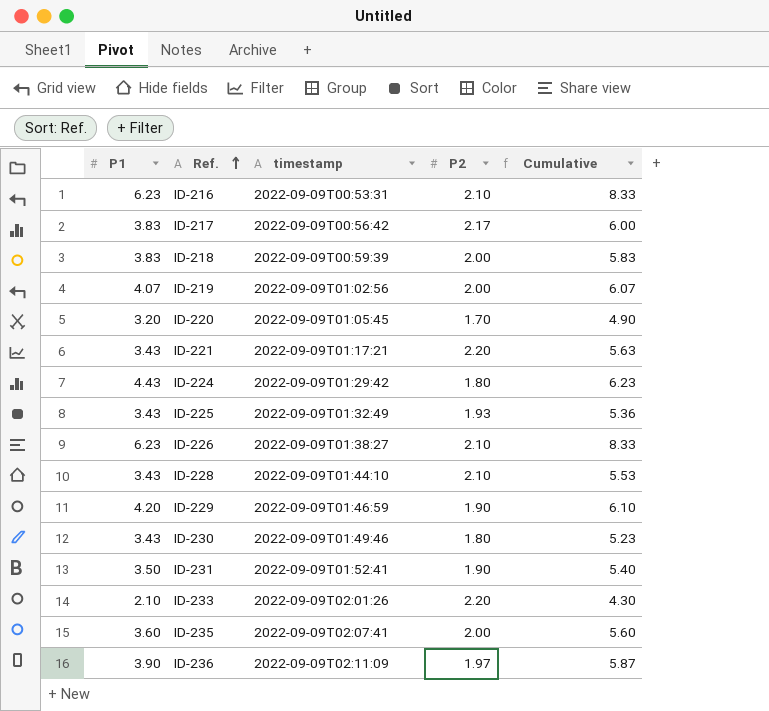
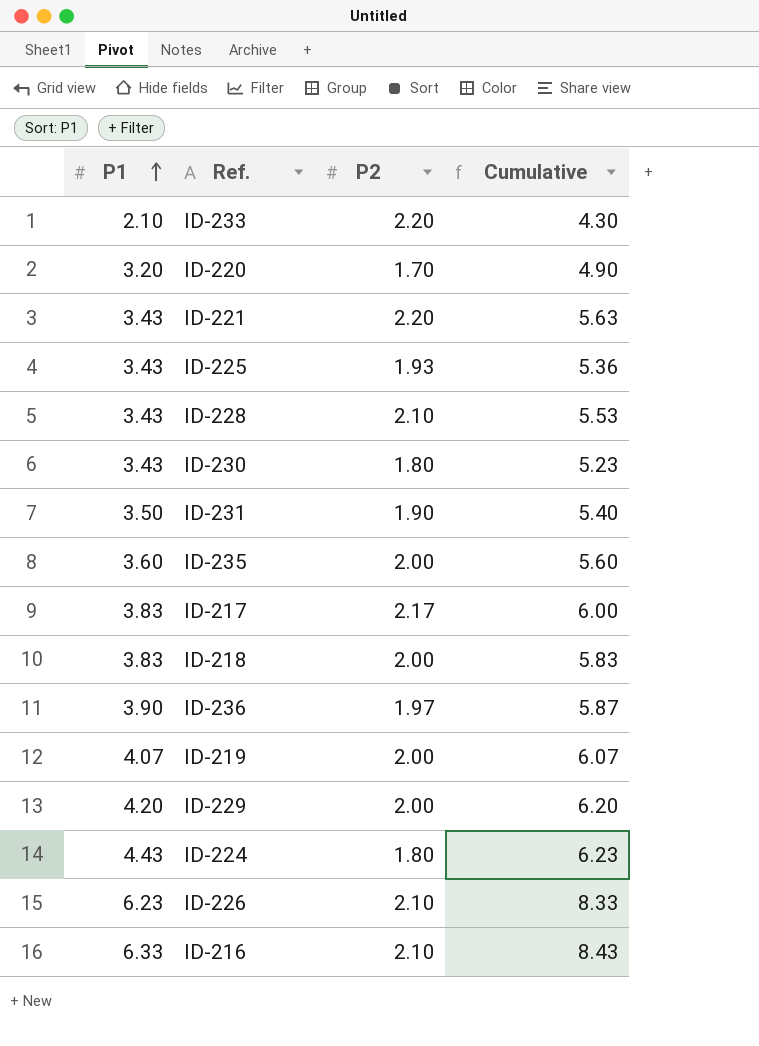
row order: Ref. ascending -> P1 ascending
column timestamp | position: 3 -> none
ID-229 | P2: 1.90 -> 2.00
ID-229 | Cumulative: 6.10 -> 6.20
ID-216 | P1: 6.23 -> 6.33
ID-216 | Cumulative: 8.33 -> 8.43

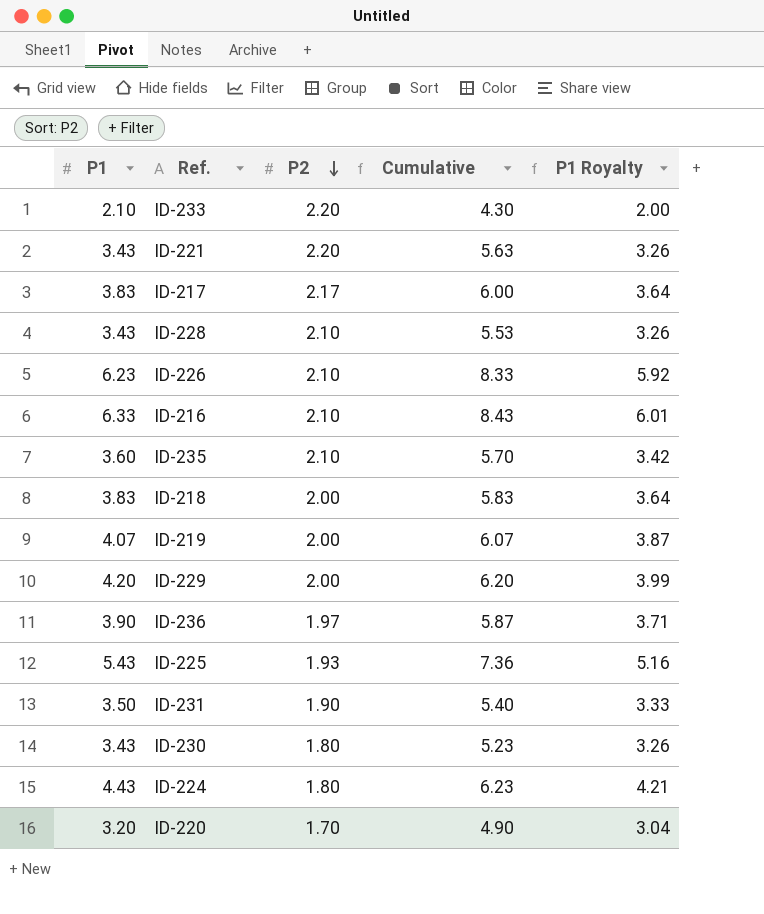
row order: P1 ascending -> P2 descending
column P1 Royalty | formula: none -> [P1] * 0.95
ID-235 | P2: 2.00 -> 2.10
ID-235 | Cumulative: 5.60 -> 5.70
ID-225 | P1: 3.43 -> 5.43
ID-225 | Cumulative: 5.36 -> 7.36

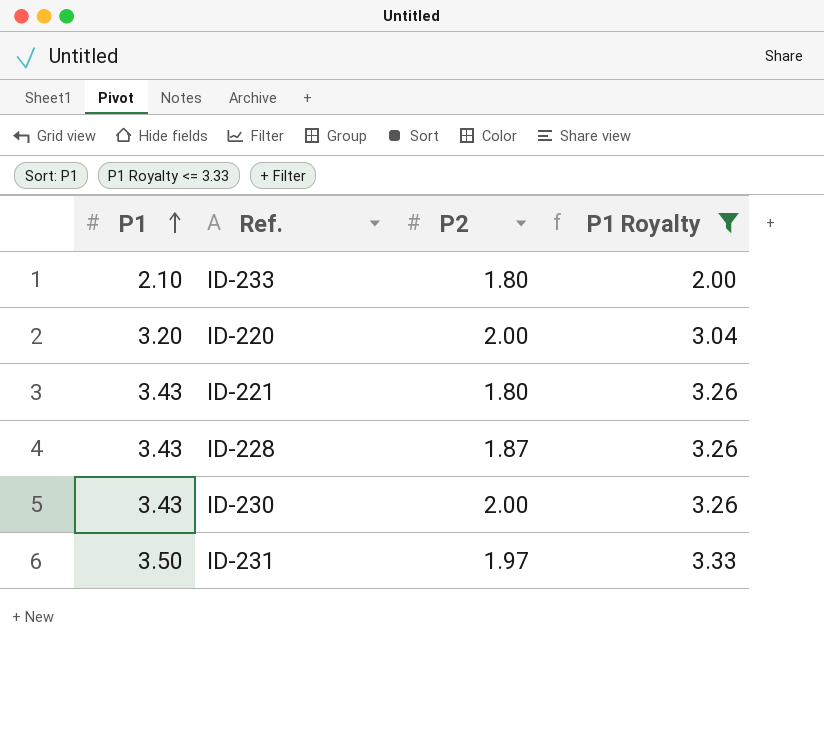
filter: none -> P1 Royalty <= 3.33
row order: P2 descending -> P1 ascending
column Cumulative | formula: [P1] + [P2] -> none
ID-233 | P2: 2.20 -> 1.80
ID-220 | P2: 1.70 -> 2.00
ID-221 | P2: 2.20 -> 1.80
ID-228 | P2: 2.10 -> 1.87
ID-230 | P2: 1.80 -> 2.00
ID-231 | P2: 1.90 -> 1.97

